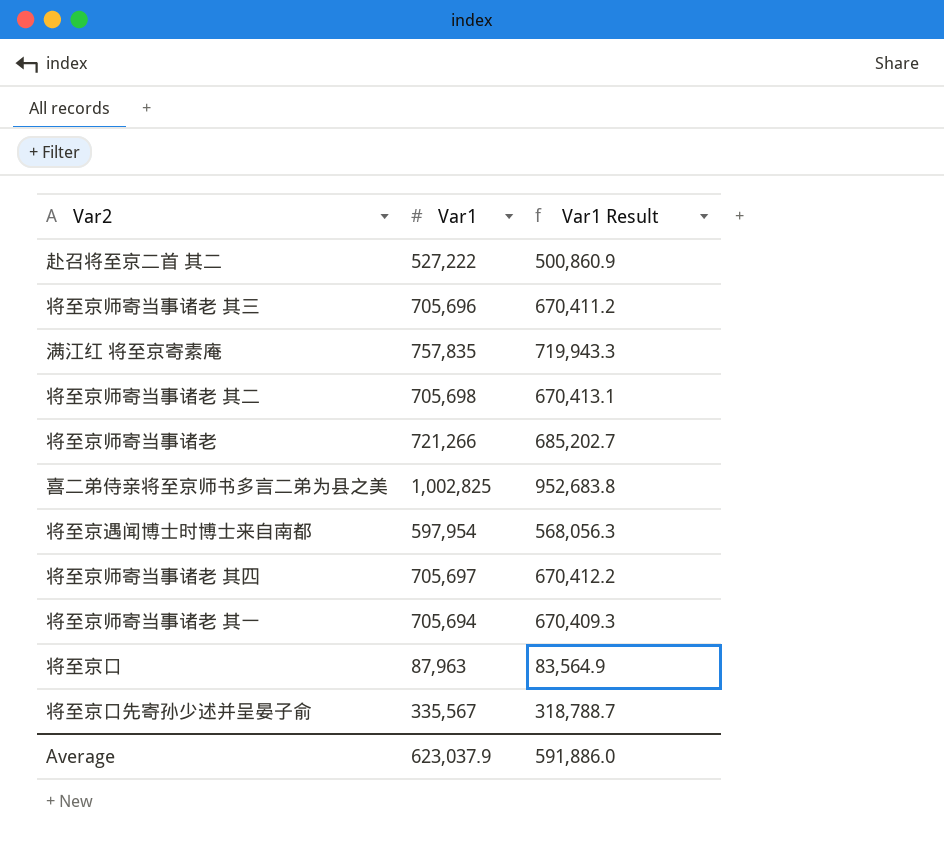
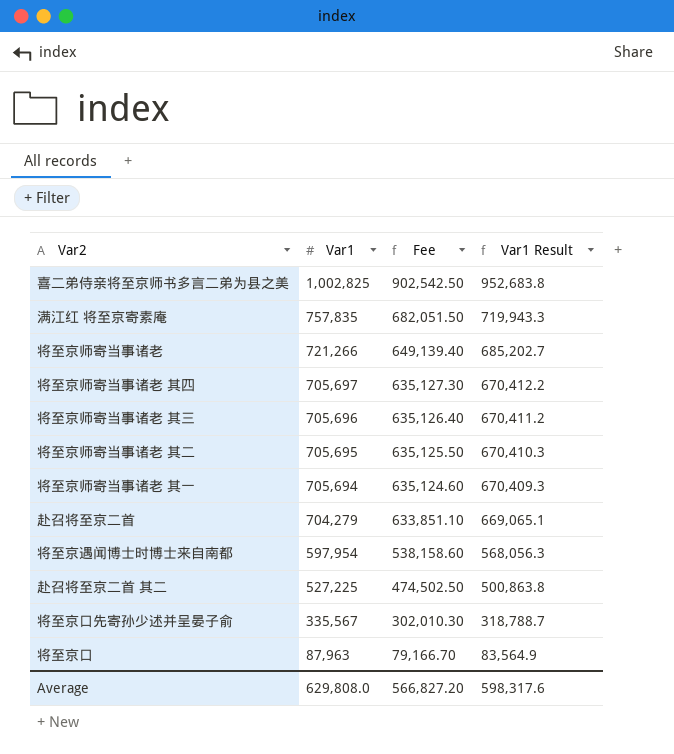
row order: none -> Var1 descending
column Fee | formula: none -> [Var1] * 0.9
将至京师寄当事诸老 其二 | Var1: 705,698 -> 705,695
将至京师寄当事诸老 其二 | Var1 Result: 670,413.1 -> 670,410.3
row 赴召将至京二首: none -> 704,279 | 633,851.10 | 669,065.1
赴召将至京二首 其二 | Var1: 527,222 -> 527,225
赴召将至京二首 其二 | Var1 Result: 500,860.9 -> 500,863.8
Average | Var1: 623,037.9 -> 629,808.0
Average | Var1 Result: 591,886.0 -> 598,317.6

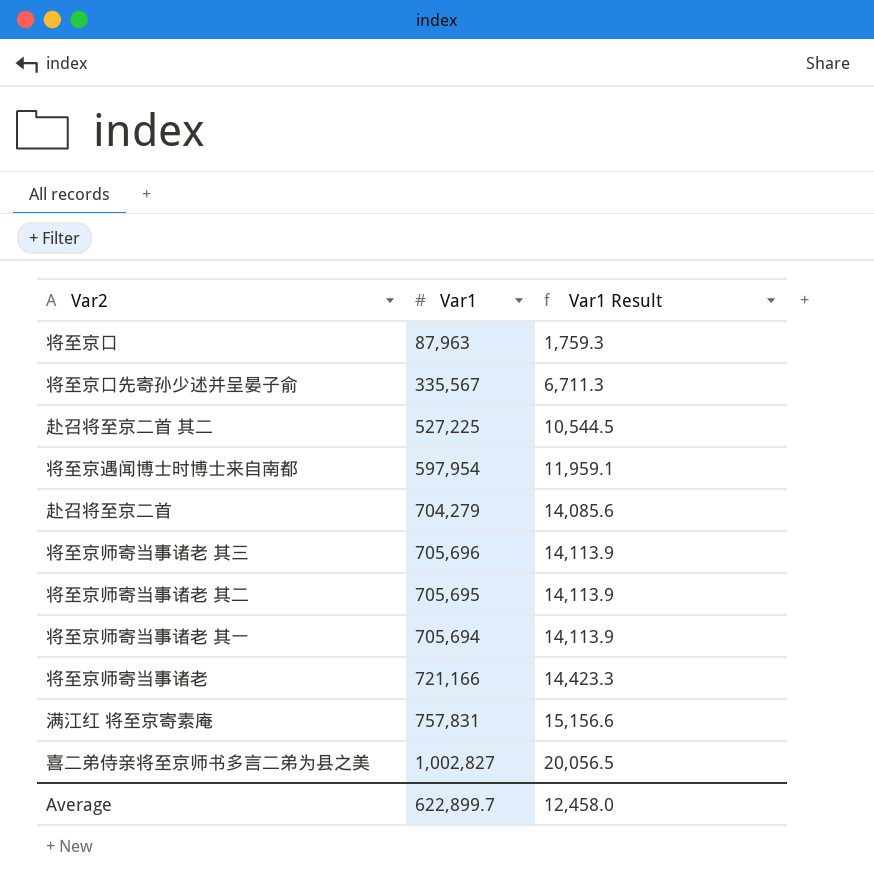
row order: Var1 descending -> Var1 Result ascending
column Fee | formula: [Var1] * 0.9 -> none
column Var1 Result | formula: [Var1] * 0.95 -> [Var1] * 0.02
row 将至京师寄当事诸老 其四: 705,697 | 635,127.30 | 670,412.2 -> none
将至京师寄当事诸老 | Var1: 721,266 -> 721,166
满江红 将至京寄素庵 | Var1: 757,835 -> 757,831
喜二弟侍亲将至京师书多言二弟为县之美 | Var1: 1,002,825 -> 1,002,827
Average | Var1: 629,808.0 -> 622,899.7
Average | Var1 Result: 598,317.6 -> 12,458.0

